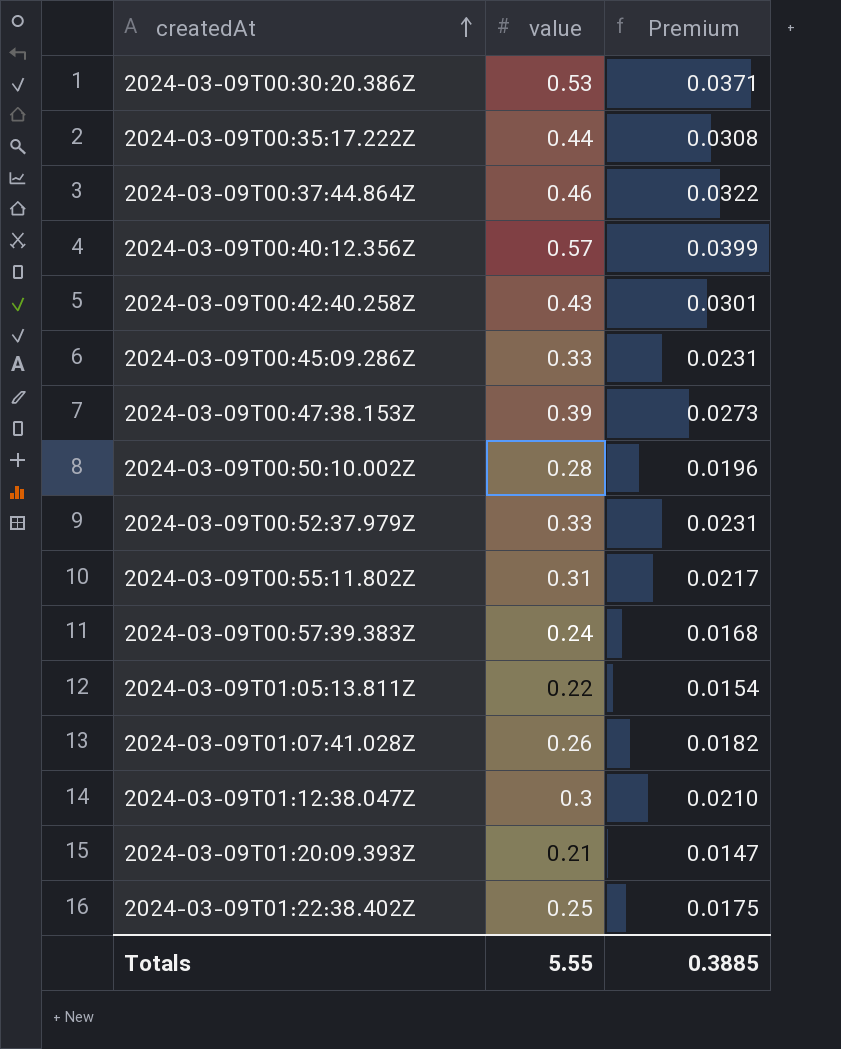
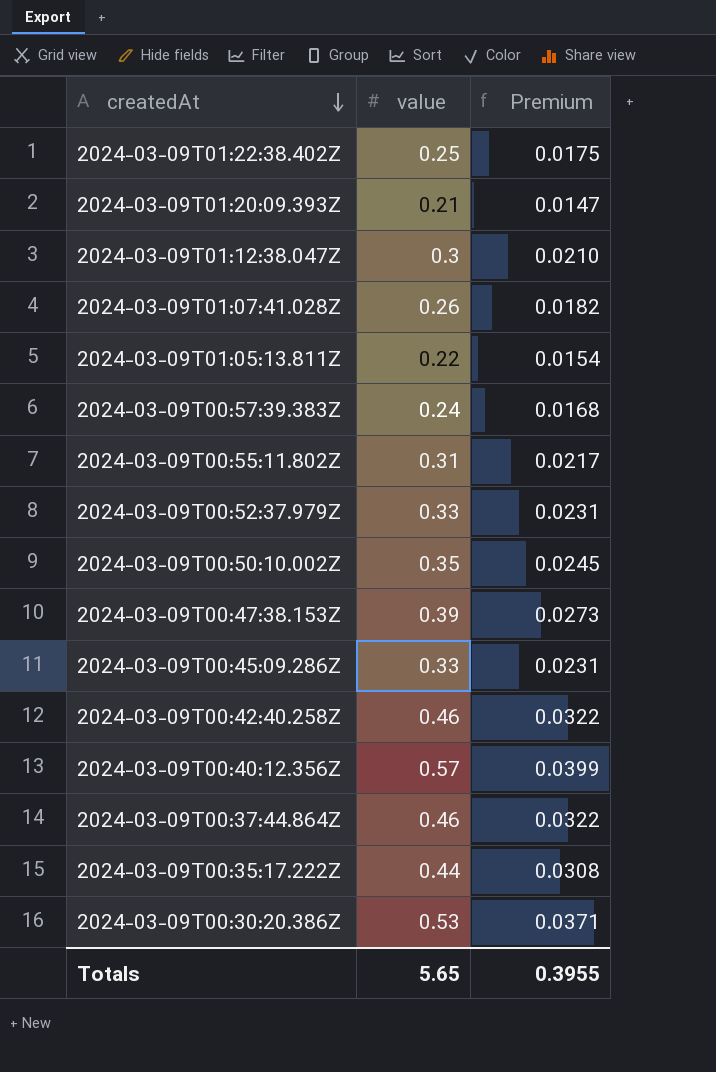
row order: createdAt ascending -> createdAt descending
2024-03-09T00:50:10.002Z | value: 0.28 -> 0.35
2024-03-09T00:50:10.002Z | Premium: 0.0196 -> 0.0245
2024-03-09T00:42:40.258Z | value: 0.43 -> 0.46
2024-03-09T00:42:40.258Z | Premium: 0.0301 -> 0.0322
Totals | value: 5.55 -> 5.65
Totals | Premium: 0.3885 -> 0.3955

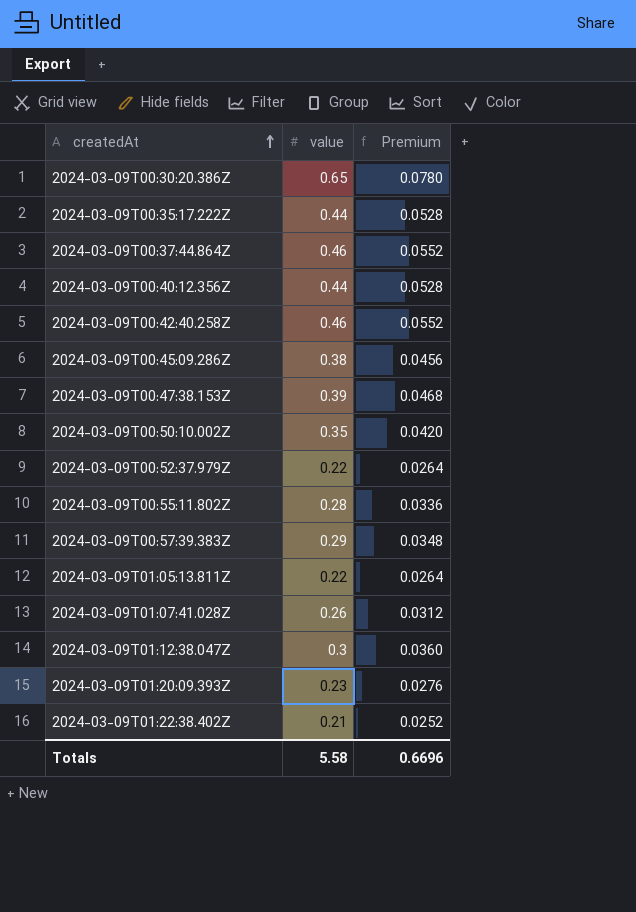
row order: createdAt descending -> createdAt ascending
column Premium | formula: [value] * 0.07 -> [value] * 0.12
2024-03-09T00:30:20.386Z | value: 0.53 -> 0.65
2024-03-09T00:40:12.356Z | value: 0.57 -> 0.44
2024-03-09T00:45:09.286Z | value: 0.33 -> 0.38
2024-03-09T00:52:37.979Z | value: 0.33 -> 0.22
2024-03-09T00:55:11.802Z | value: 0.31 -> 0.28
2024-03-09T00:57:39.383Z | value: 0.24 -> 0.29
2024-03-09T01:20:09.393Z | value: 0.21 -> 0.23
2024-03-09T01:22:38.402Z | value: 0.25 -> 0.21
Totals | value: 5.65 -> 5.58
Totals | Premium: 0.3955 -> 0.6696

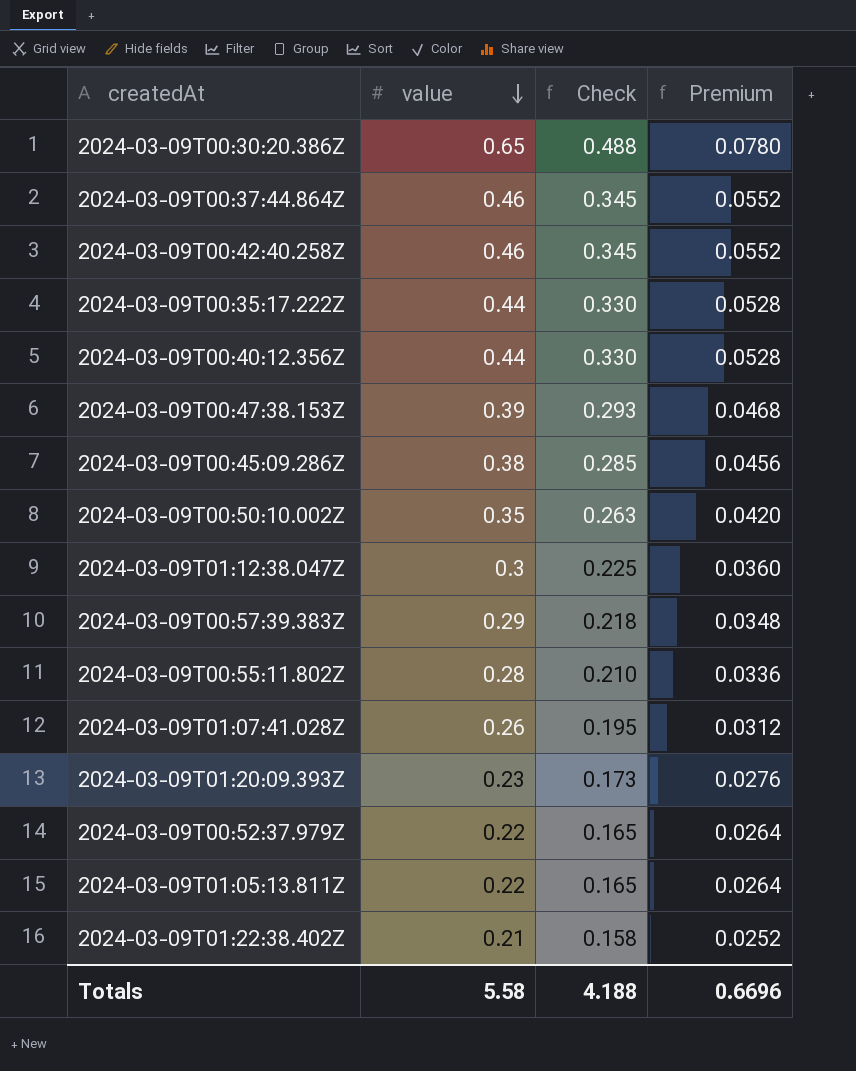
row order: createdAt ascending -> value descending
column Check | formula: none -> [value] * 0.75

